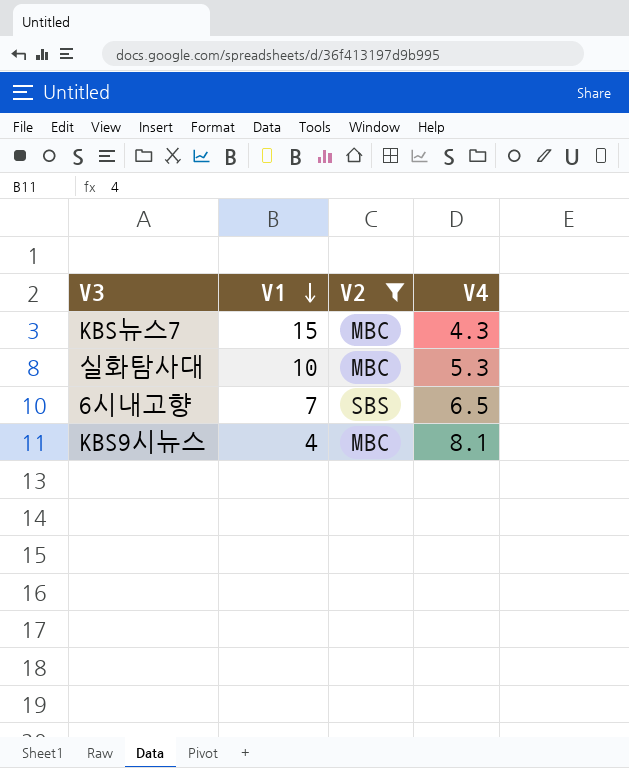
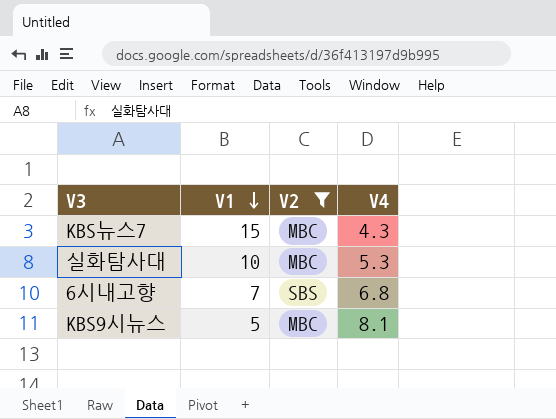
6시내고향 | V4: 6.5 -> 6.8
KBS9시뉴스 | V1: 4 -> 5

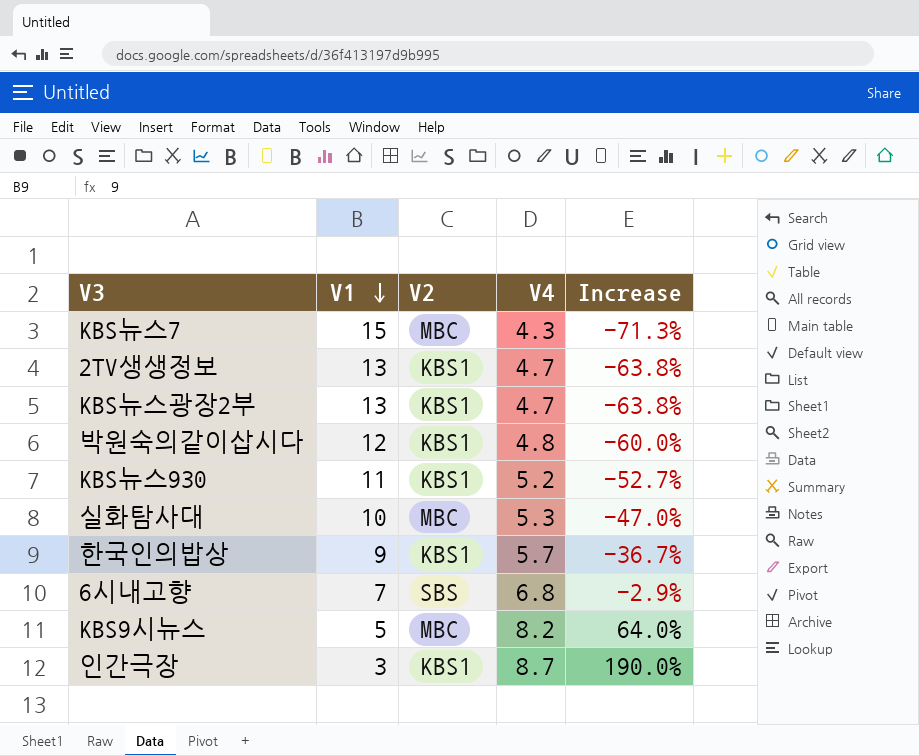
filter: V2 != KBS1 -> none
column Increase | formula: none -> ([V4] - [V1]) / [V1]
KBS9시뉴스 | V4: 8.1 -> 8.2

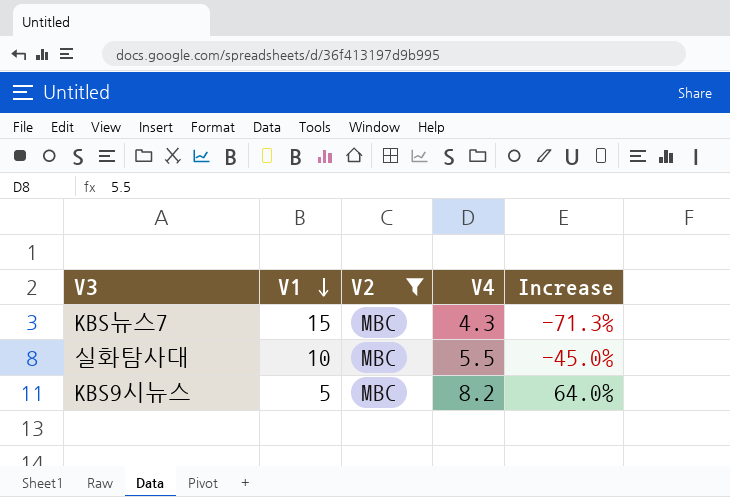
filter: none -> V2 = MBC
실화탐사대 | V4: 5.3 -> 5.5
실화탐사대 | Increase: -47.0% -> -45.0%

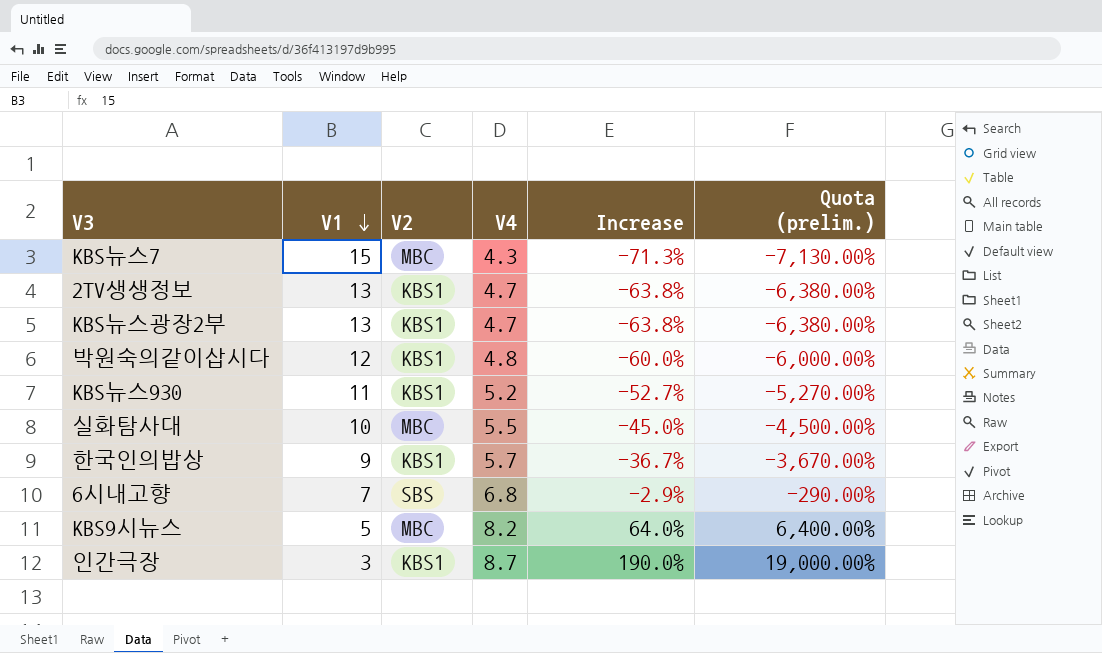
filter: V2 = MBC -> none
column Quota (prelim.) | formula: none -> [Increase] * 100

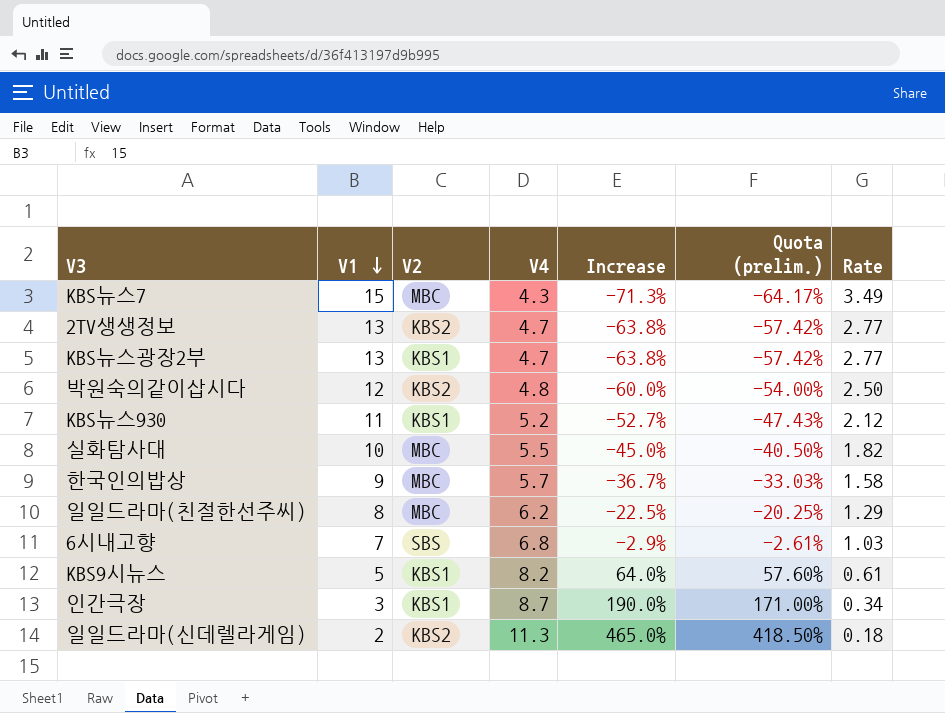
column Quota (prelim.) | formula: [Increase] * 100 -> [Increase] * 0.9
column Rate | formula: none -> [V1] / [V4]
2TV생생정보 | V2: KBS1 -> KBS2
박원숙의같이삽시다 | V2: KBS1 -> KBS2
한국인의밥상 | V2: KBS1 -> MBC
row 일일드라마(친절한선주씨): none -> 8 | MBC | 6.2 | -22.5% | -20.25% | 1.29
KBS9시뉴스 | V2: MBC -> KBS1
row 일일드라마(신데렐라게임): none -> 2 | KBS2 | 11.3 | 465.0% | 418.50% | 0.18

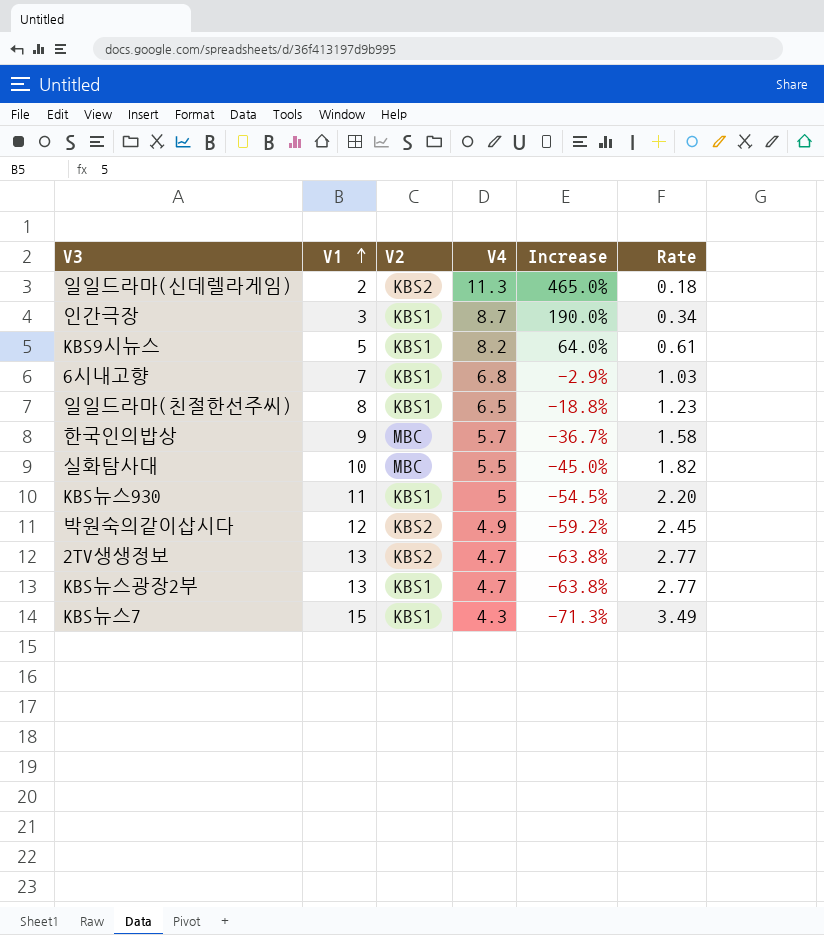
row order: V1 descending -> V1 ascending
column Quota (prelim.) | formula: [Increase] * 0.9 -> none
6시내고향 | V2: SBS -> KBS1
일일드라마(친절한선주씨) | V2: MBC -> KBS1
일일드라마(친절한선주씨) | V4: 6.2 -> 6.5
일일드라마(친절한선주씨) | Increase: -22.5% -> -18.8%
일일드라마(친절한선주씨) | Rate: 1.29 -> 1.23
KBS뉴스930 | V4: 5.2 -> 5
KBS뉴스930 | Increase: -52.7% -> -54.5%
KBS뉴스930 | Rate: 2.12 -> 2.20
박원숙의같이삽시다 | V4: 4.8 -> 4.9
박원숙의같이삽시다 | Increase: -60.0% -> -59.2%
박원숙의같이삽시다 | Rate: 2.50 -> 2.45
KBS뉴스7 | V2: MBC -> KBS1

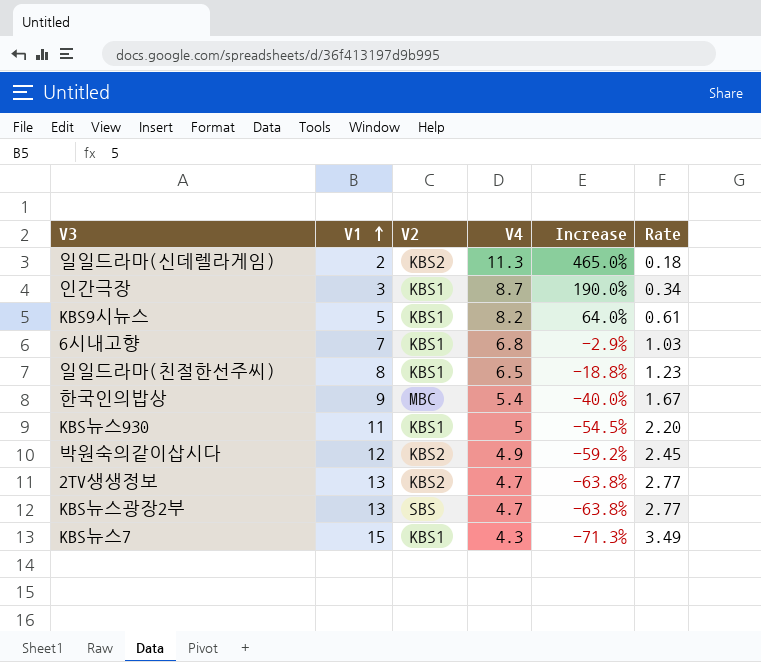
row 실화탐사대: 10 | MBC | 5.5 | -45.0% | 1.82 -> none
한국인의밥상 | V4: 5.7 -> 5.4
한국인의밥상 | Increase: -36.7% -> -40.0%
한국인의밥상 | Rate: 1.58 -> 1.67
KBS뉴스광장2부 | V2: KBS1 -> SBS

